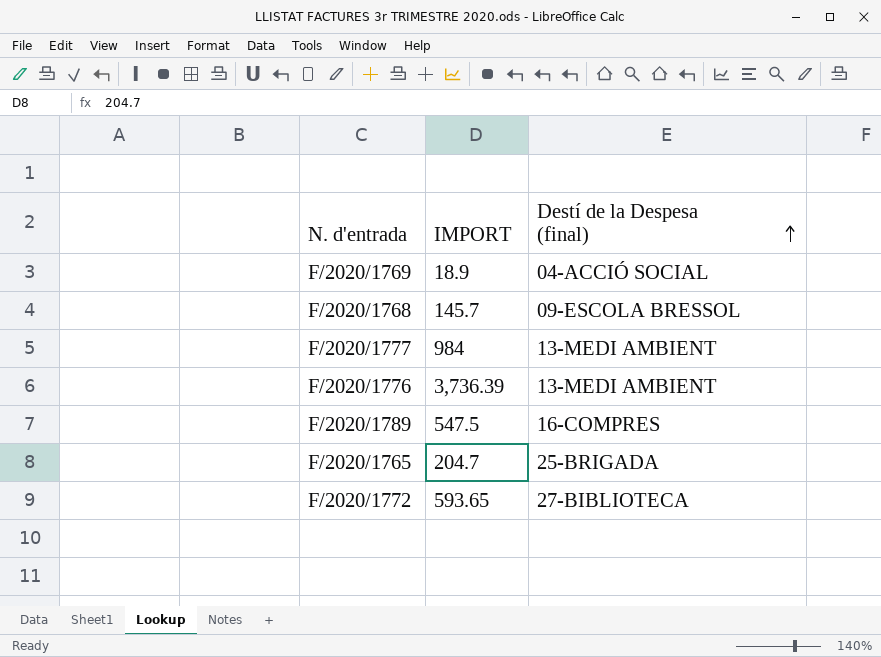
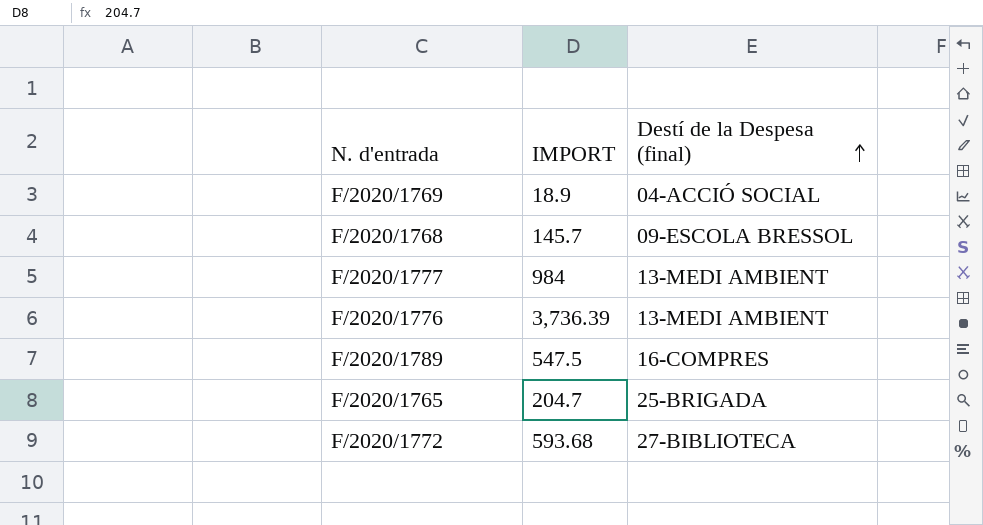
F/2020/1772 | IMPORT: 593.65 -> 593.68

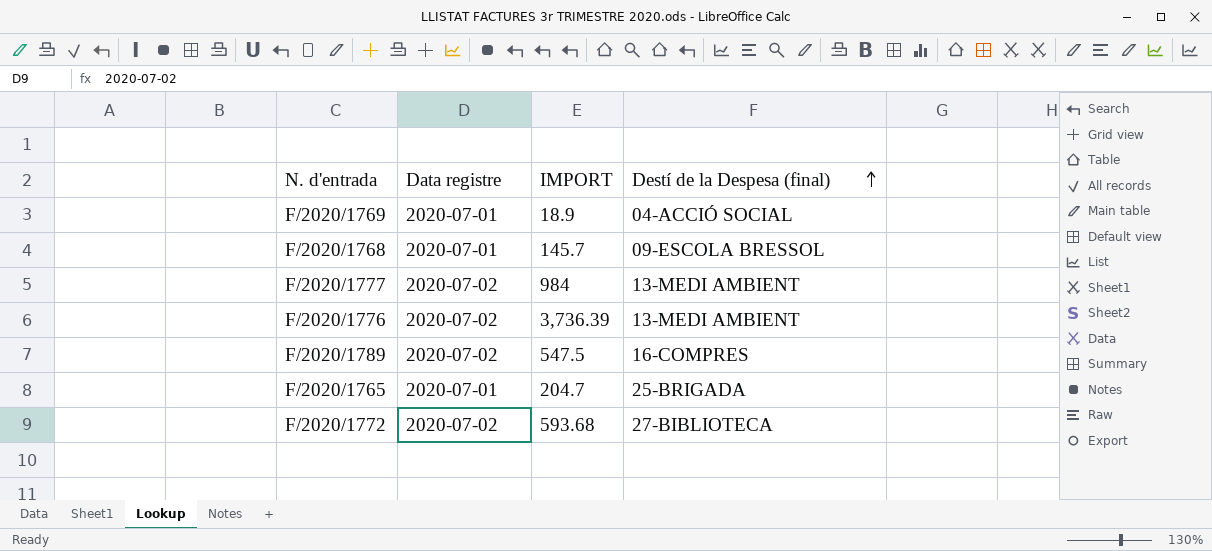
column Data registre | position: none -> 2

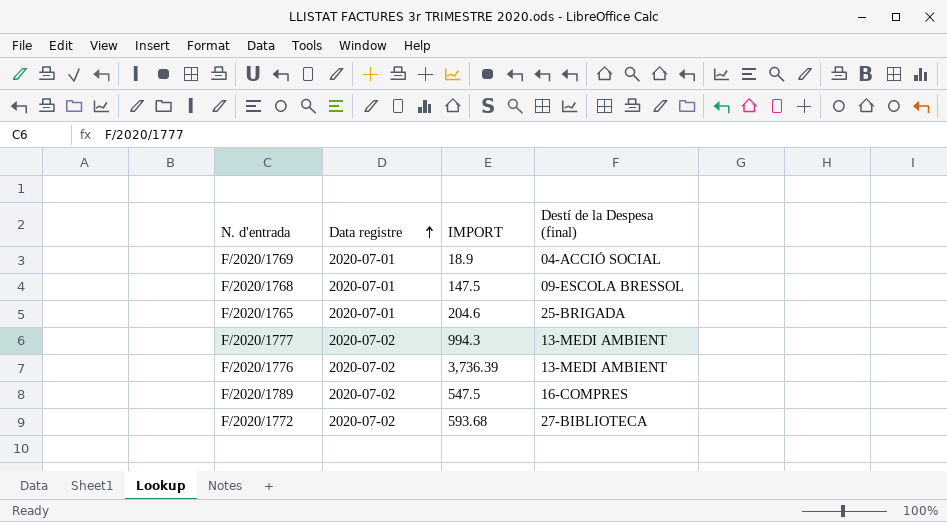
row order: Destí de la Despesa (final) ascending -> Data registre ascending
F/2020/1768 | IMPORT: 145.7 -> 147.5
F/2020/1765 | IMPORT: 204.7 -> 204.6
F/2020/1777 | IMPORT: 984 -> 994.3

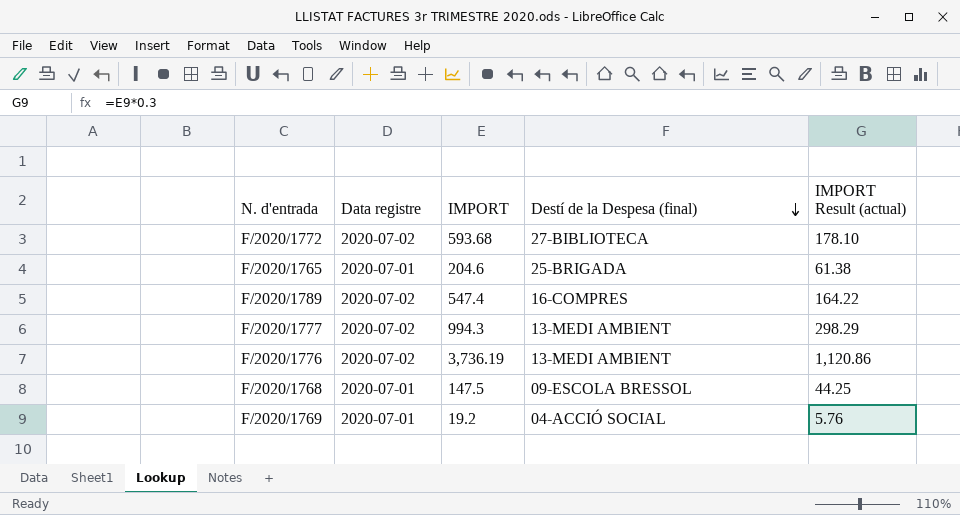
row order: Data registre ascending -> Destí de la Despesa (final) descending
column IMPORT Result (actual) | formula: none -> [IMPORT] * 0.3
F/2020/1789 | IMPORT: 547.5 -> 547.4
F/2020/1776 | IMPORT: 3,736.39 -> 3,736.19
F/2020/1769 | IMPORT: 18.9 -> 19.2

